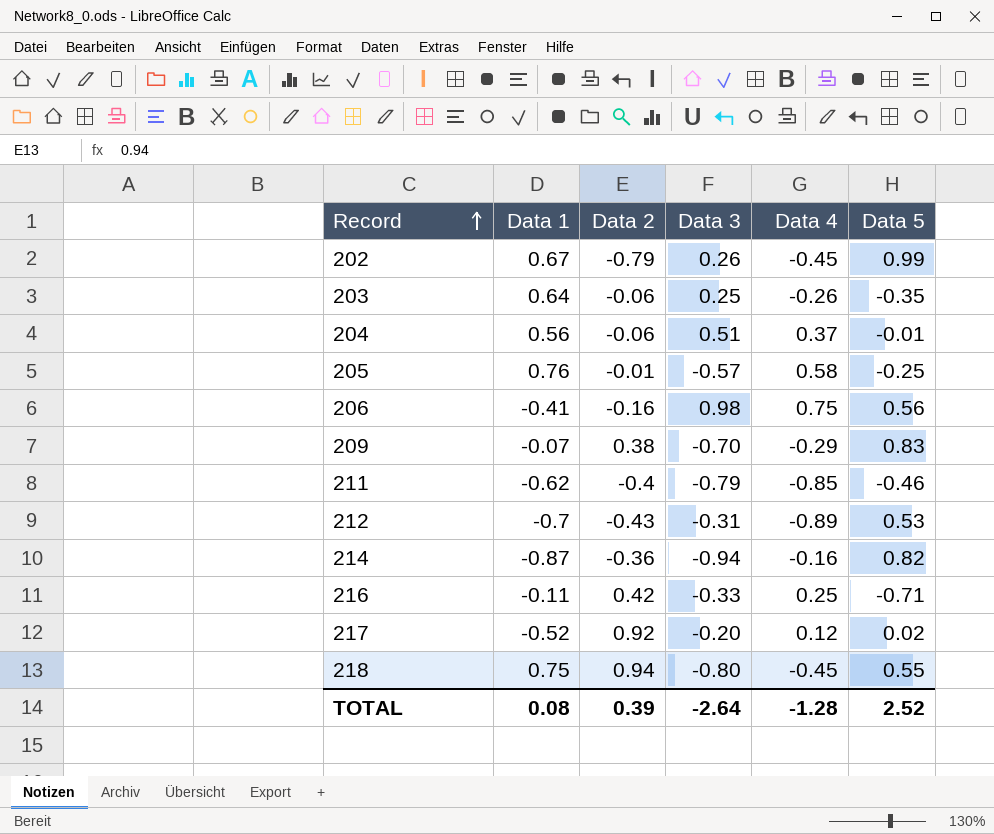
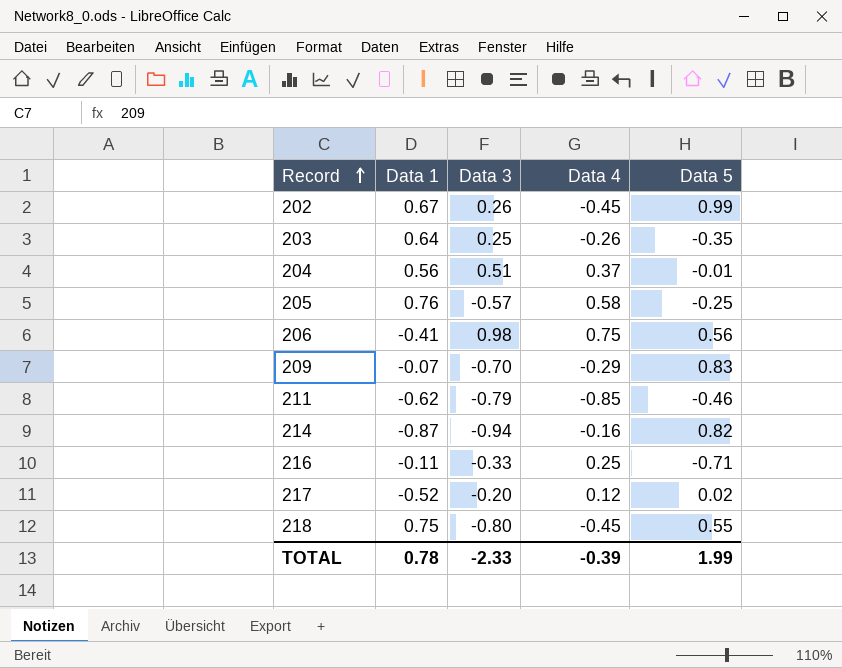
column Data 2 | position: 3 -> none
row 212: -0.7 | -0.43 | -0.31 | -0.89 | 0.53 -> none
TOTAL | Data 1: 0.08 -> 0.78
TOTAL | Data 3: -2.64 -> -2.33
TOTAL | Data 4: -1.28 -> -0.39
TOTAL | Data 5: 2.52 -> 1.99

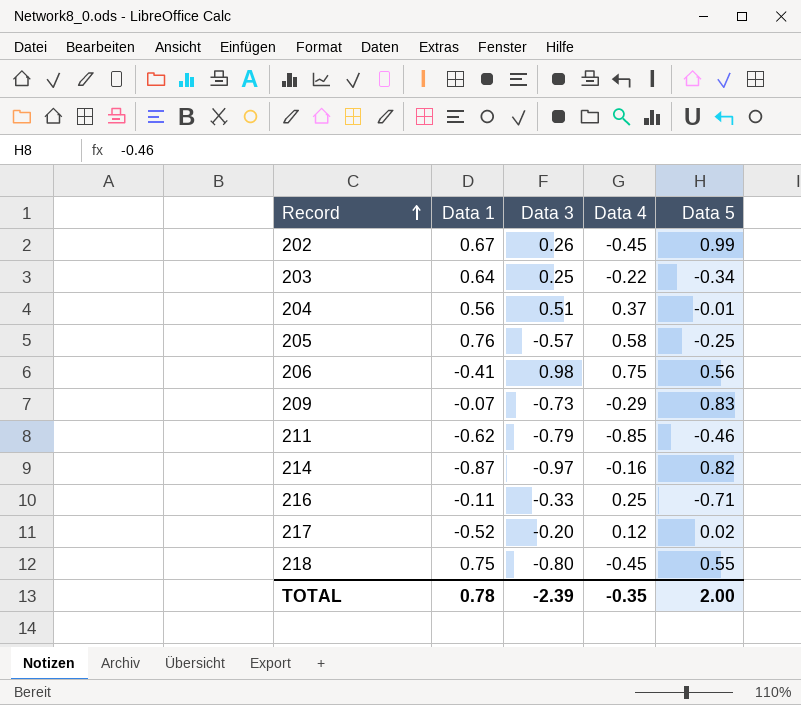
203 | Data 4: -0.26 -> -0.22
203 | Data 5: -0.35 -> -0.34
209 | Data 3: -0.70 -> -0.73
214 | Data 3: -0.94 -> -0.97
TOTAL | Data 3: -2.33 -> -2.39
TOTAL | Data 4: -0.39 -> -0.35
TOTAL | Data 5: 1.99 -> 2.00

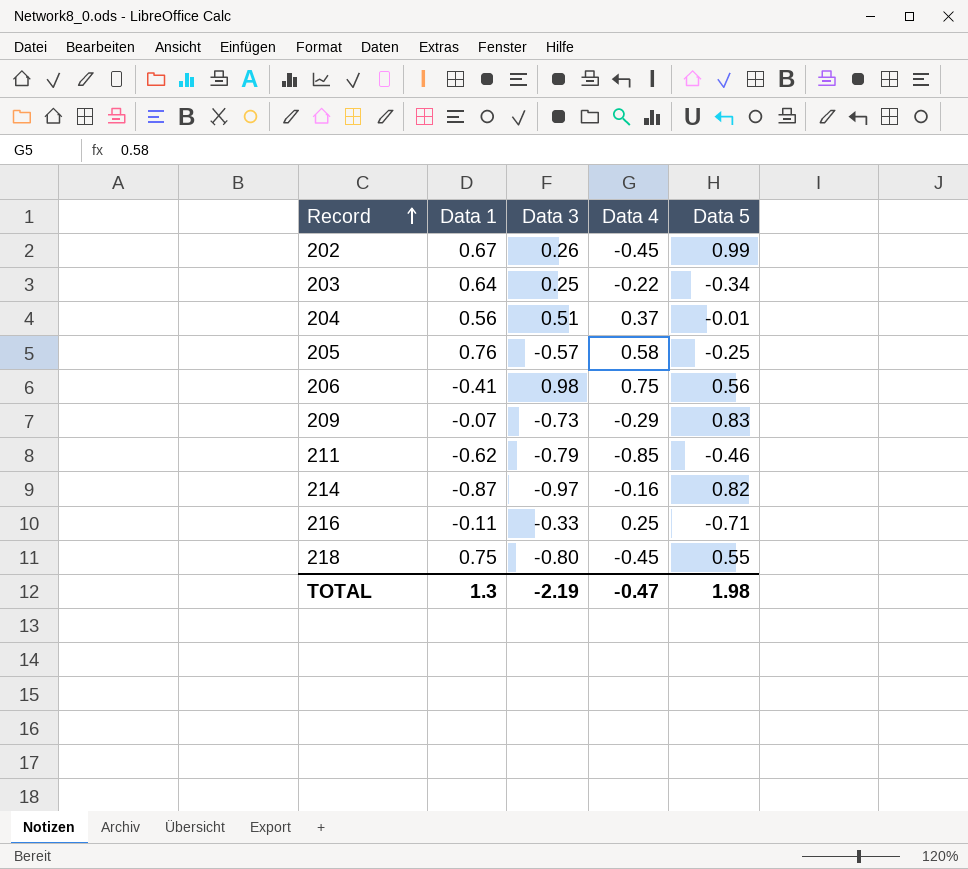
row 217: -0.52 | -0.20 | 0.12 | 0.02 -> none
TOTAL | Data 1: 0.78 -> 1.3
TOTAL | Data 3: -2.39 -> -2.19
TOTAL | Data 4: -0.35 -> -0.47
TOTAL | Data 5: 2.00 -> 1.98

